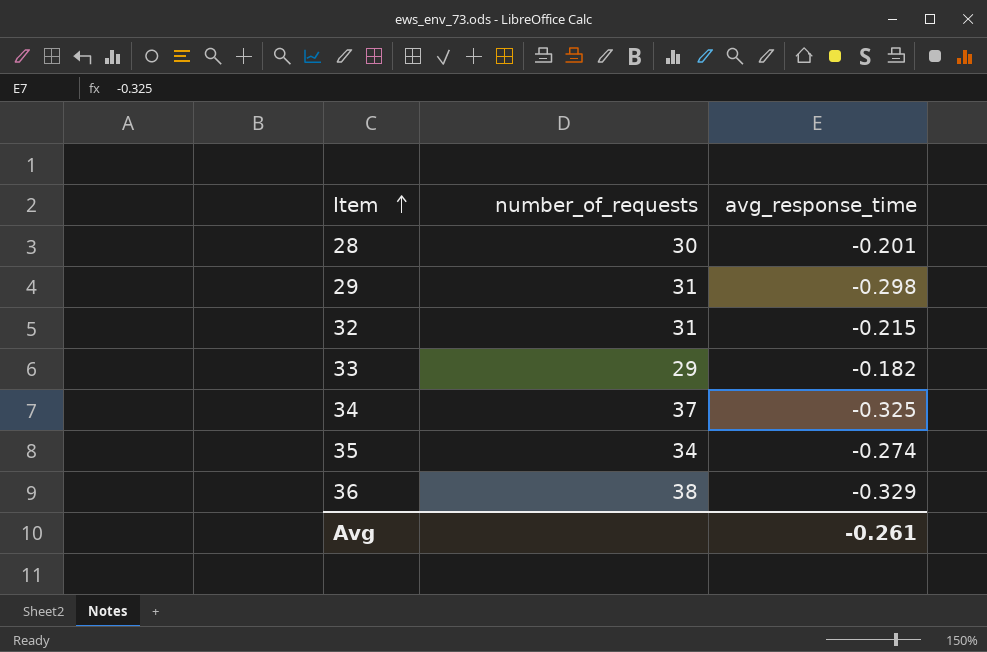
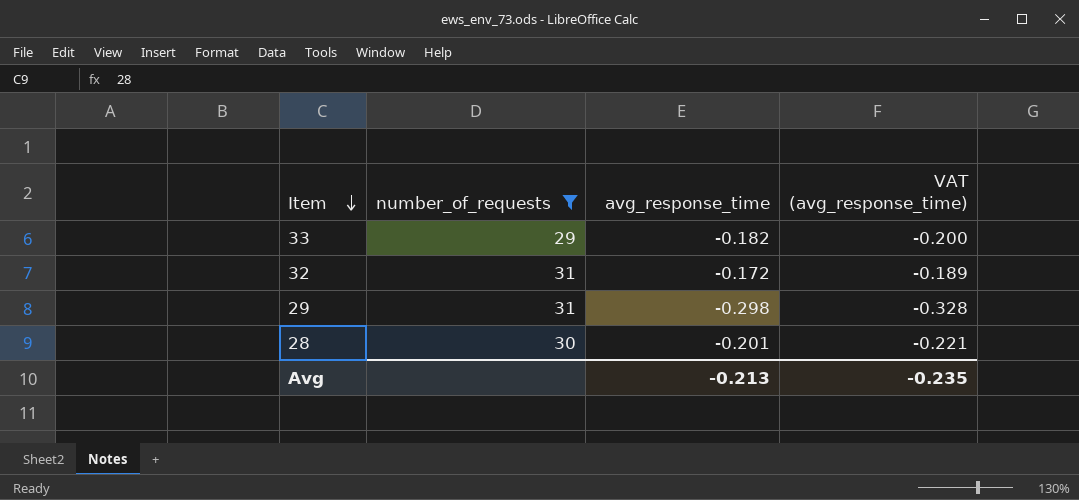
filter: none -> number_of_requests <= 31
row order: Item ascending -> Item descending
column VAT (avg_response_time) | formula: none -> [avg_response_time] * 1.1
32 | avg_response_time: -0.215 -> -0.172
Avg | avg_response_time: -0.261 -> -0.213

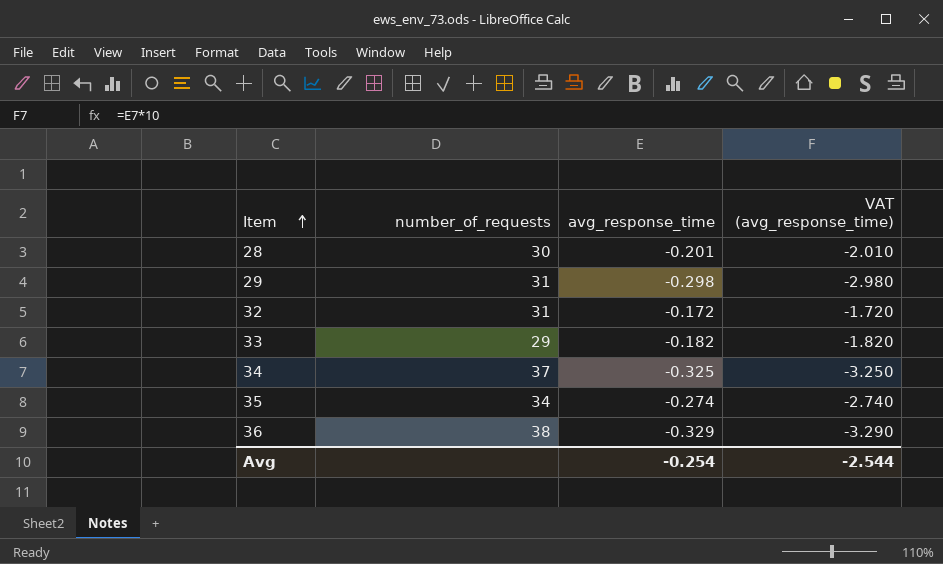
filter: number_of_requests <= 31 -> none
row order: Item descending -> Item ascending
column VAT (avg_response_time) | formula: [avg_response_time] * 1.1 -> [avg_response_time] * 10
Avg | avg_response_time: -0.213 -> -0.254
Avg | VAT (avg_response_time): -0.235 -> -2.544

